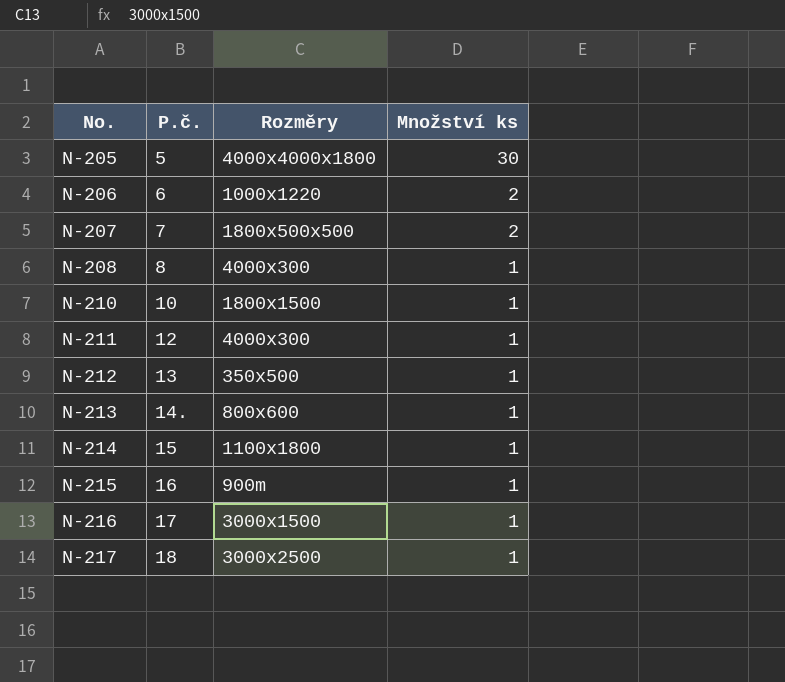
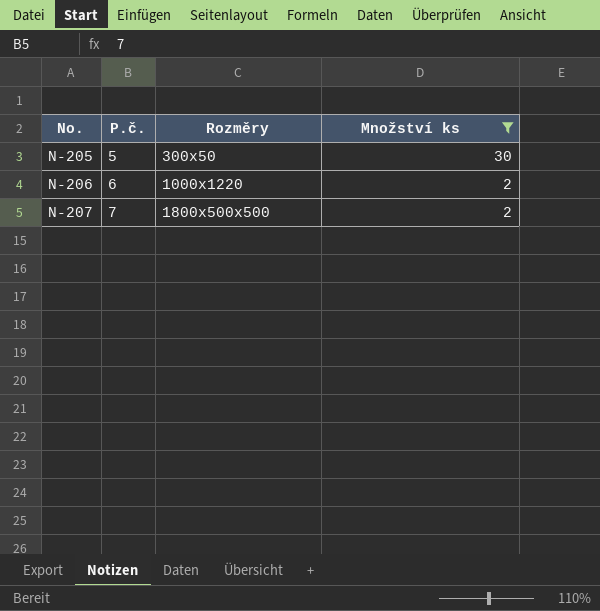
filter: none -> Množství ks != 1
N-205 | Rozměry: 4000x4000x1800 -> 300x50

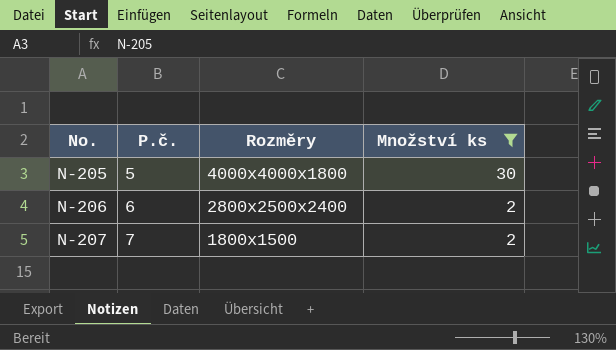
N-205 | Rozměry: 300x50 -> 4000x4000x1800
N-206 | Rozměry: 1000x1220 -> 2800x2500x2400
N-207 | Rozměry: 1800x500x500 -> 1800x1500

